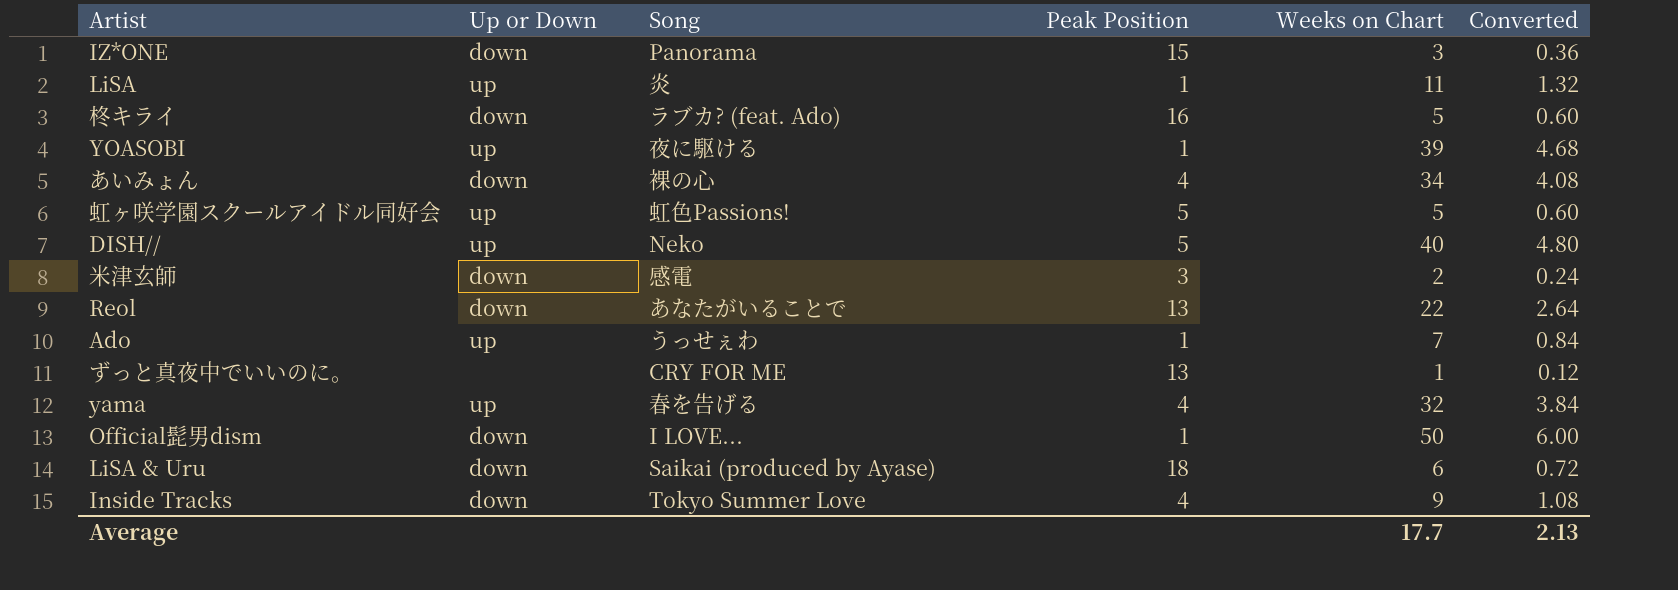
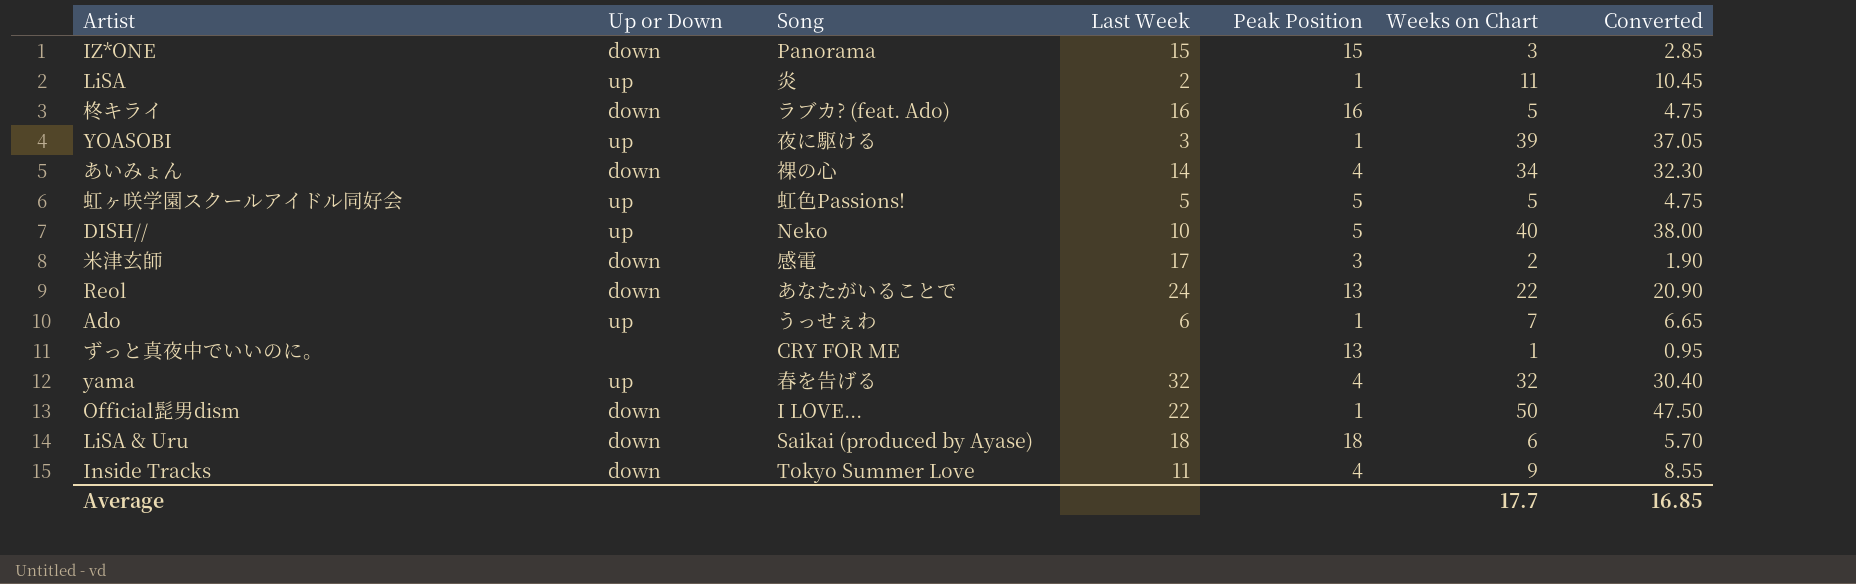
column Last Week | position: none -> 4
column Converted | formula: [Weeks on Chart] * 0.12 -> [Weeks on Chart] * 0.95
Average | Converted: 2.13 -> 16.85

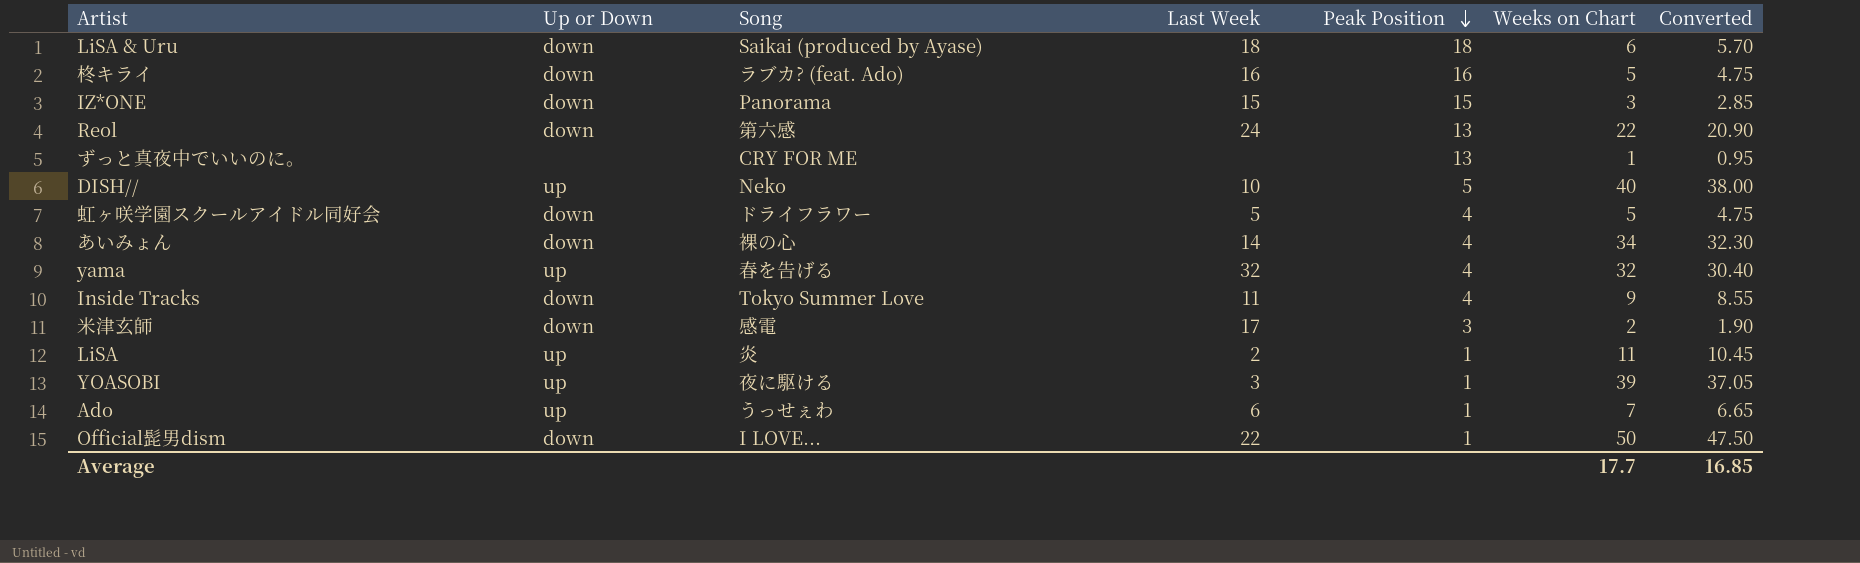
row order: none -> Peak Position descending
Reol | Song: あなたがいることで -> 第六感
虹ヶ咲学園スクールアイドル同好会 | Up or Down: up -> down
虹ヶ咲学園スクールアイドル同好会 | Song: 虹色Passions! -> ドライフラワー
虹ヶ咲学園スクールアイドル同好会 | Peak Position: 5 -> 4

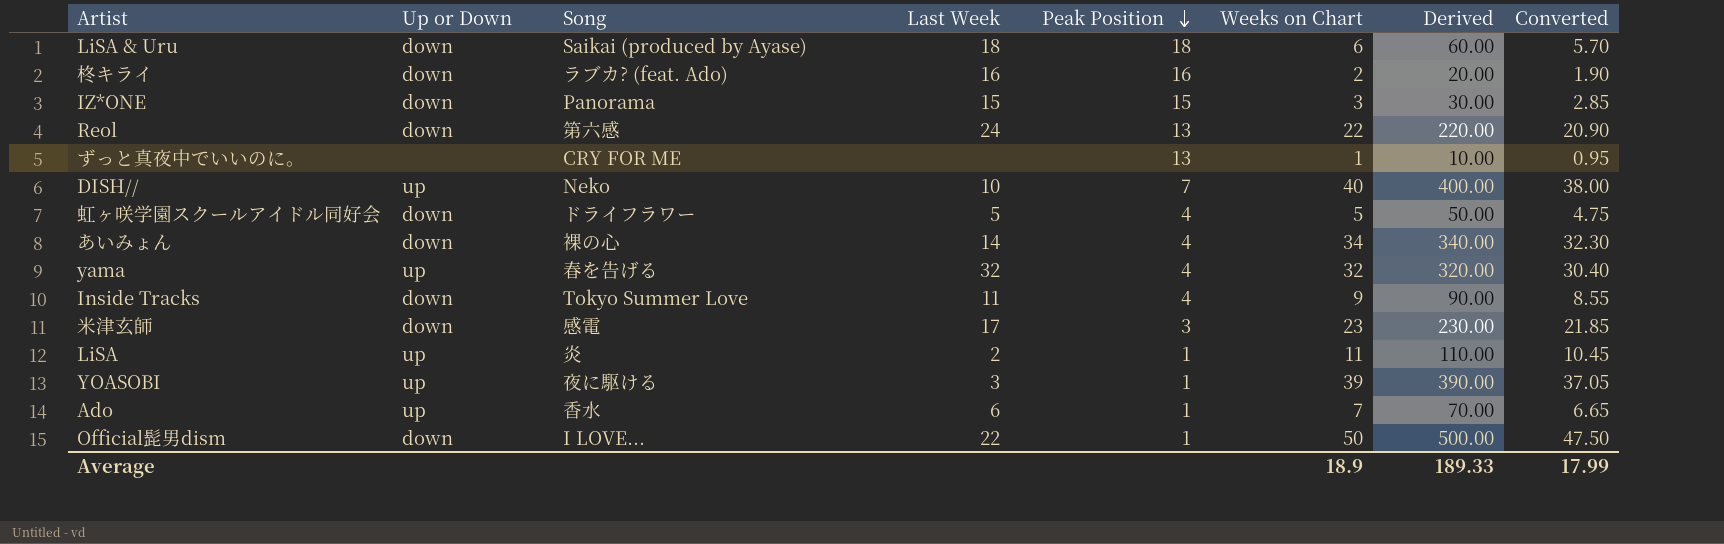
column Derived | formula: none -> [Weeks on Chart] * 10
柊キライ | Weeks on Chart: 5 -> 2
柊キライ | Converted: 4.75 -> 1.90
DISH// | Peak Position: 5 -> 7
米津玄師 | Weeks on Chart: 2 -> 23
米津玄師 | Converted: 1.90 -> 21.85
Ado | Song: うっせぇわ -> 香水
Average | Weeks on Chart: 17.7 -> 18.9
Average | Converted: 16.85 -> 17.99

